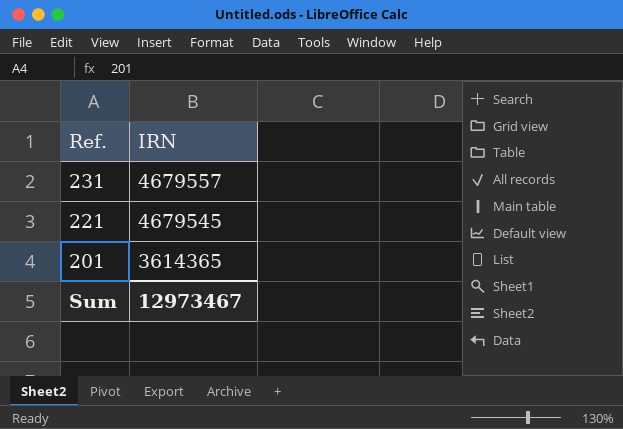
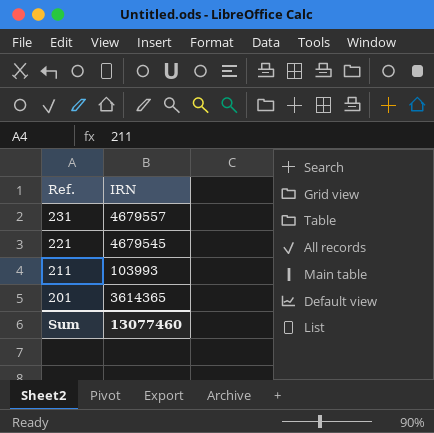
row 211: none -> 103993
Sum | IRN: 12973467 -> 13077460

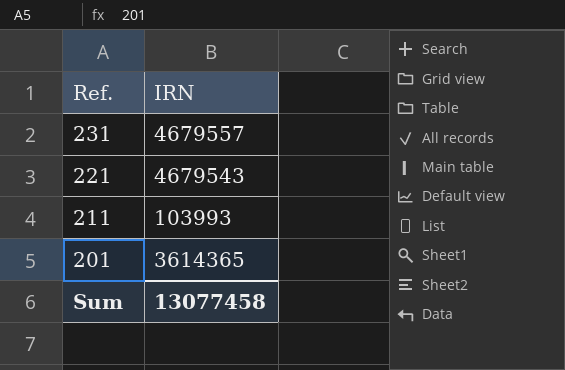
221 | IRN: 4679545 -> 4679543
Sum | IRN: 13077460 -> 13077458

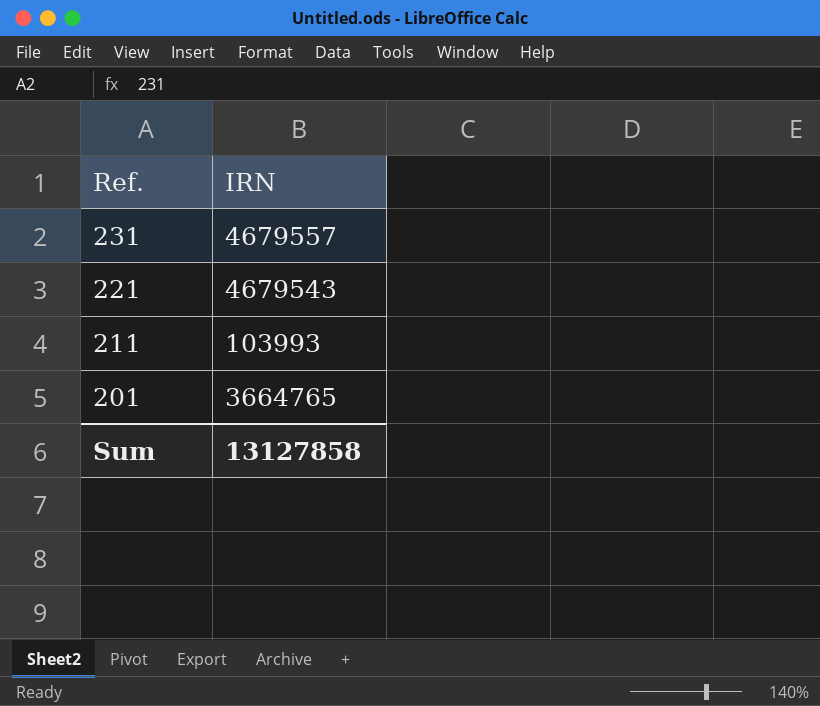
201 | IRN: 3614365 -> 3664765
Sum | IRN: 13077458 -> 13127858

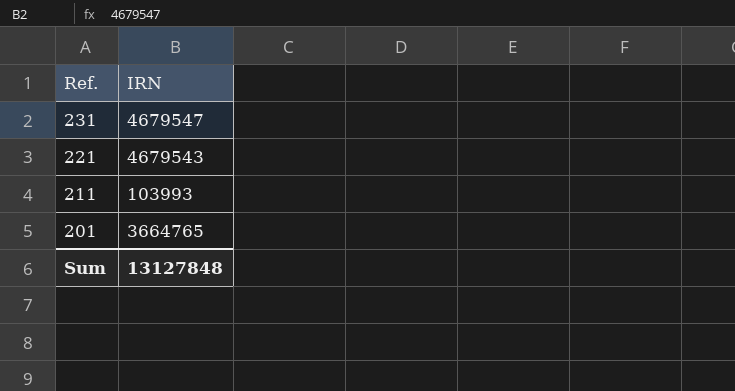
231 | IRN: 4679557 -> 4679547
Sum | IRN: 13127858 -> 13127848

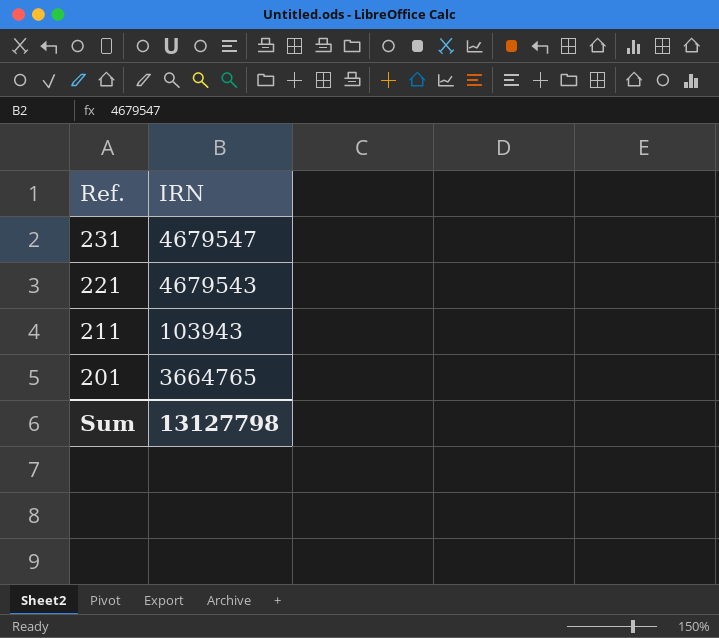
211 | IRN: 103993 -> 103943
Sum | IRN: 13127848 -> 13127798

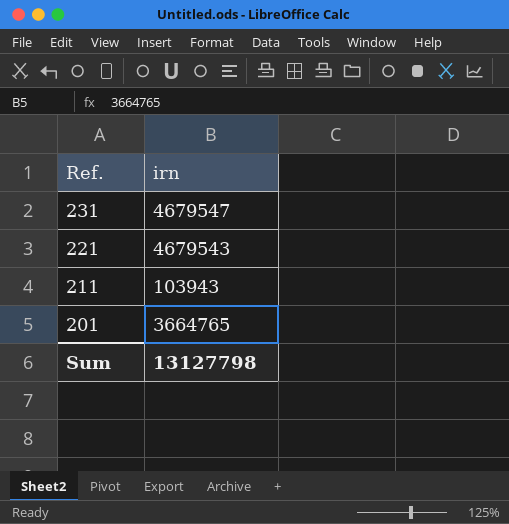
column name: IRN -> irn

